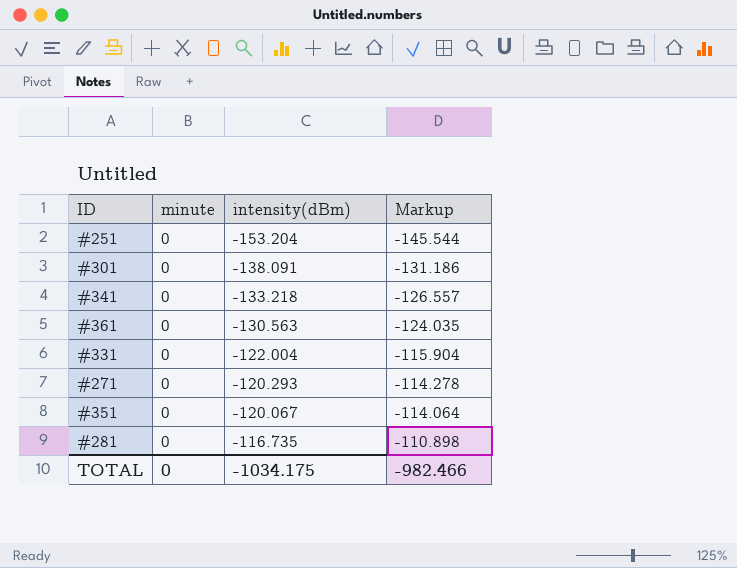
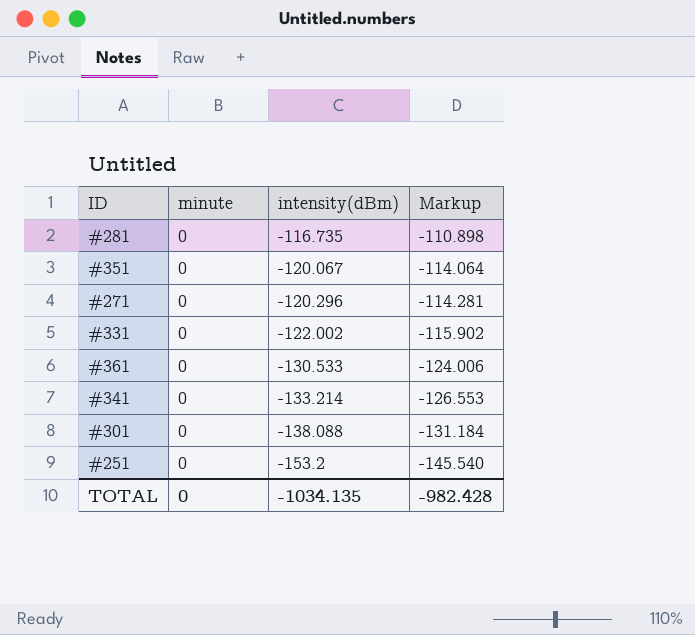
row order: intensity(dBm) ascending -> intensity(dBm) descending
#271 | intensity(dBm): -120.293 -> -120.296
#271 | Markup: -114.278 -> -114.281
#331 | intensity(dBm): -122.004 -> -122.002
#331 | Markup: -115.904 -> -115.902
#361 | intensity(dBm): -130.563 -> -130.533
#361 | Markup: -124.035 -> -124.006
#341 | intensity(dBm): -133.218 -> -133.214
#341 | Markup: -126.557 -> -126.553
#301 | intensity(dBm): -138.091 -> -138.088
#301 | Markup: -131.186 -> -131.184
#251 | intensity(dBm): -153.204 -> -153.2
#251 | Markup: -145.544 -> -145.540
TOTAL | intensity(dBm): -1034.175 -> -1034.135
TOTAL | Markup: -982.466 -> -982.428

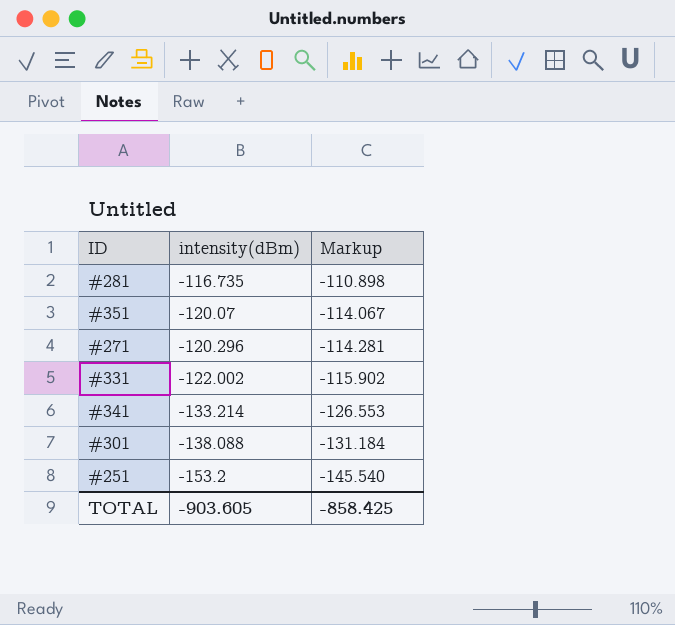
column minute | position: 2 -> none
row #361: 0 | -130.533 | -124.006 -> none
#351 | intensity(dBm): -120.067 -> -120.07
#351 | Markup: -114.064 -> -114.067
TOTAL | intensity(dBm): -1034.135 -> -903.605
TOTAL | Markup: -982.428 -> -858.425

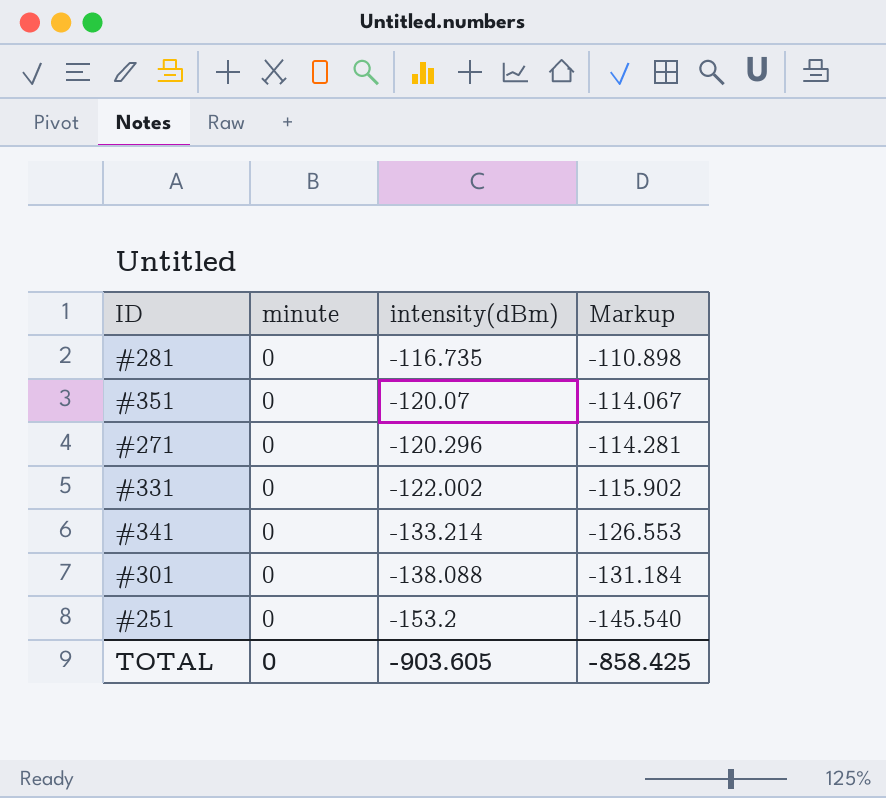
column minute | position: none -> 2

